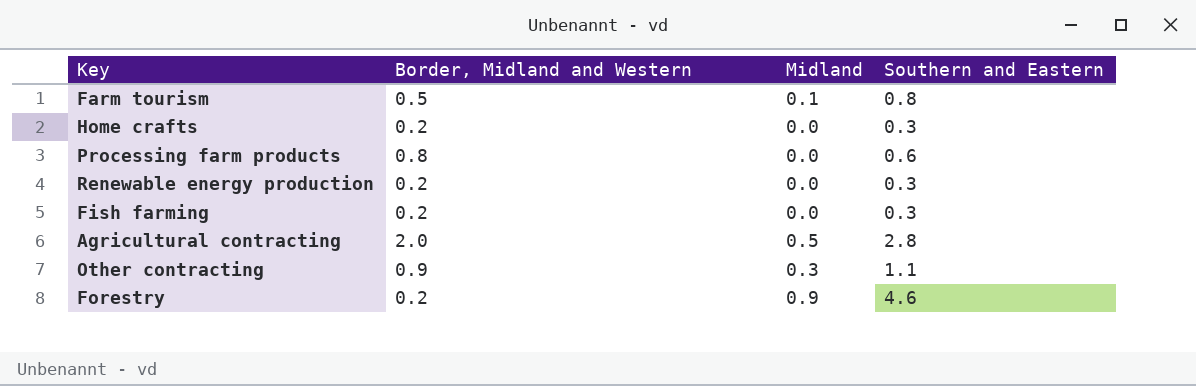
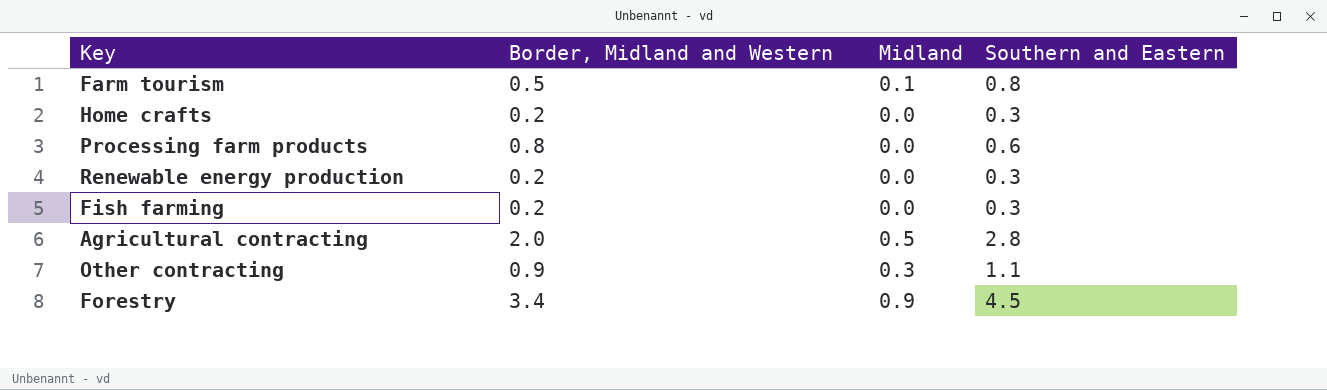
Forestry | Border, Midland and Western: 0.2 -> 3.4
Forestry | Southern and Eastern: 4.6 -> 4.5

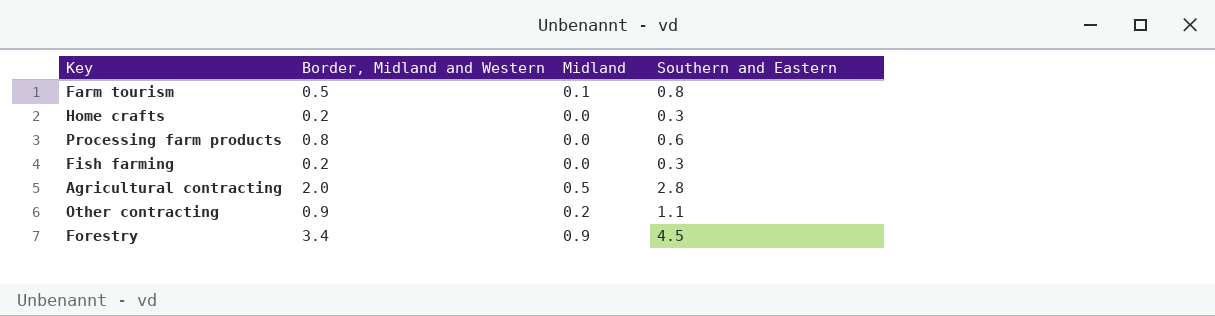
row Renewable energy production: 0.2 | 0.0 | 0.3 -> none
Other contracting | Midland: 0.3 -> 0.2

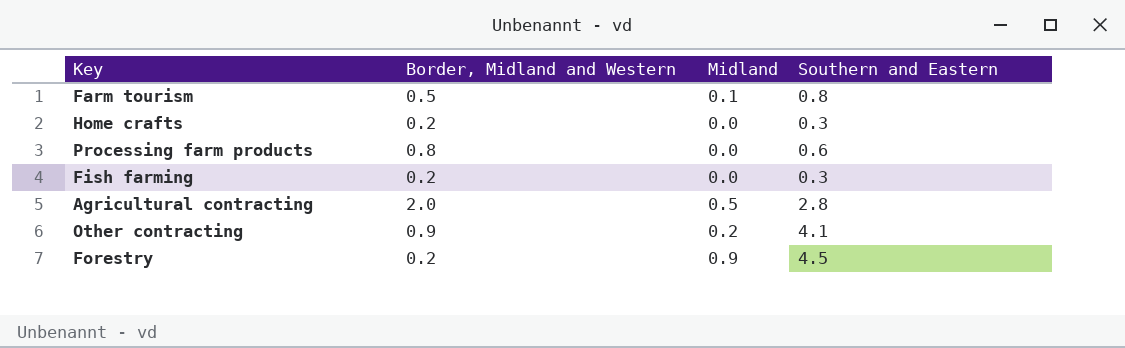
Other contracting | Southern and Eastern: 1.1 -> 4.1
Forestry | Border, Midland and Western: 3.4 -> 0.2

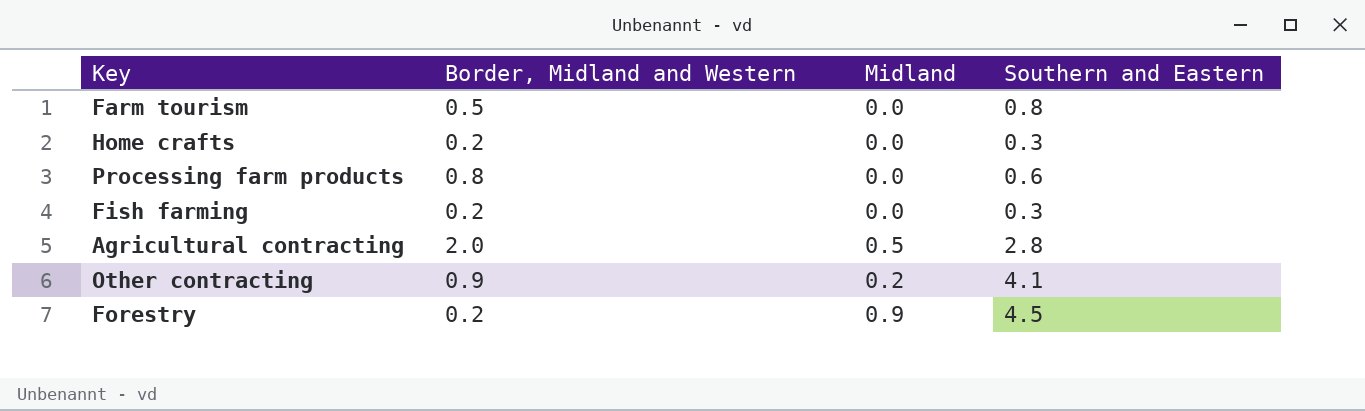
Farm tourism | Midland: 0.1 -> 0.0

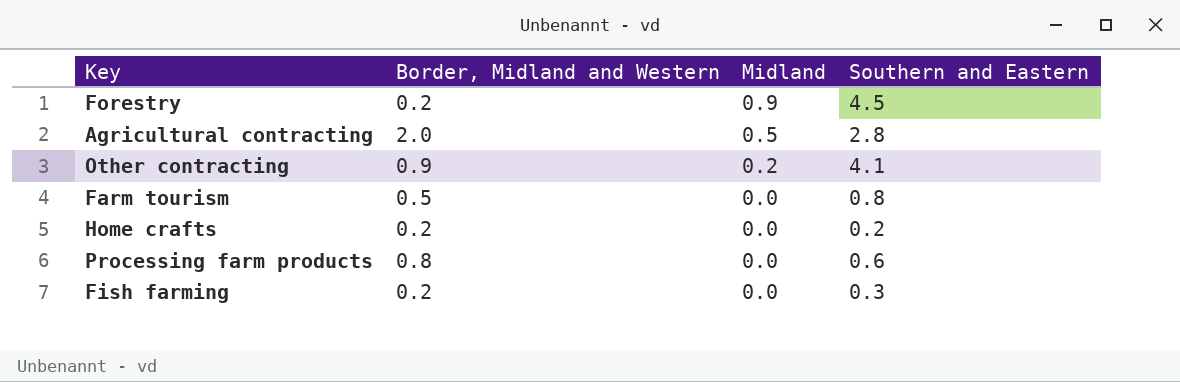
row order: none -> Midland descending
Home crafts | Southern and Eastern: 0.3 -> 0.2

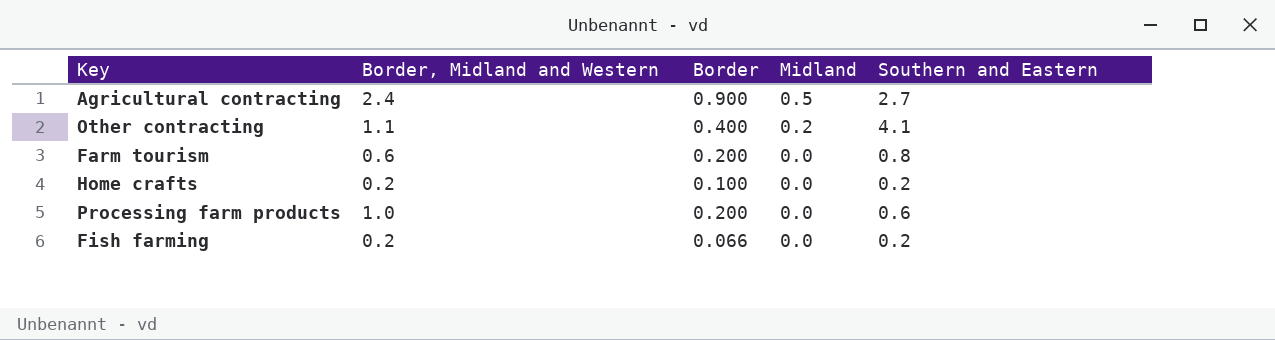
column Border | position: none -> 3
row Forestry: 0.2 | 0.9 | 4.5 -> none
Agricultural contracting | Border, Midland and Western: 2.0 -> 2.4
Agricultural contracting | Southern and Eastern: 2.8 -> 2.7
Other contracting | Border, Midland and Western: 0.9 -> 1.1
Farm tourism | Border, Midland and Western: 0.5 -> 0.6
Processing farm products | Border, Midland and Western: 0.8 -> 1.0
Fish farming | Southern and Eastern: 0.3 -> 0.2

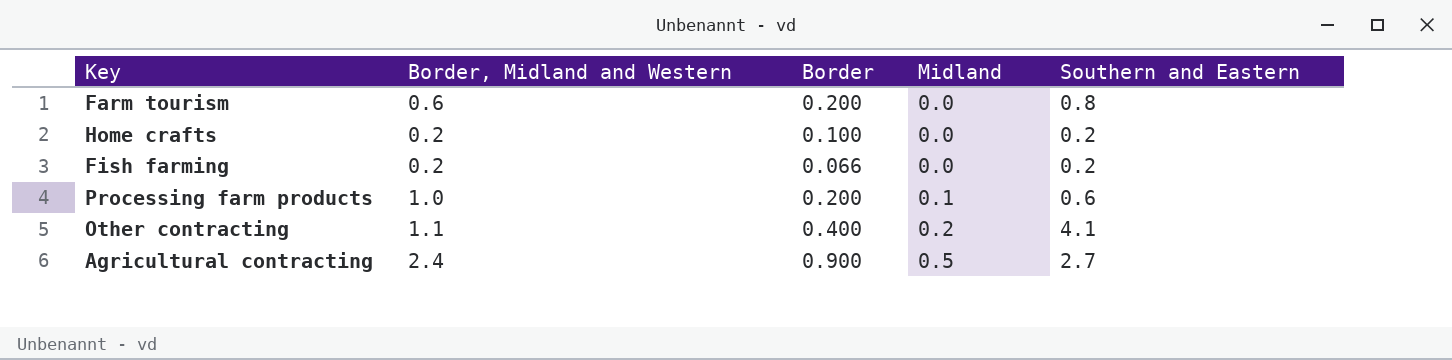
row order: Midland descending -> Midland ascending
Processing farm products | Midland: 0.0 -> 0.1

